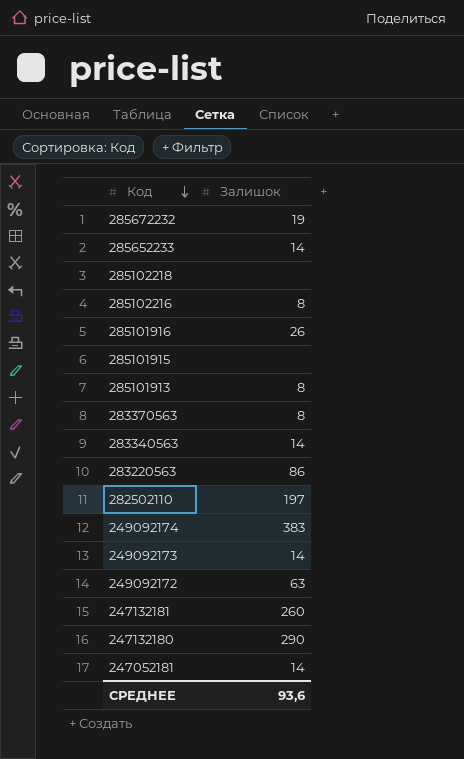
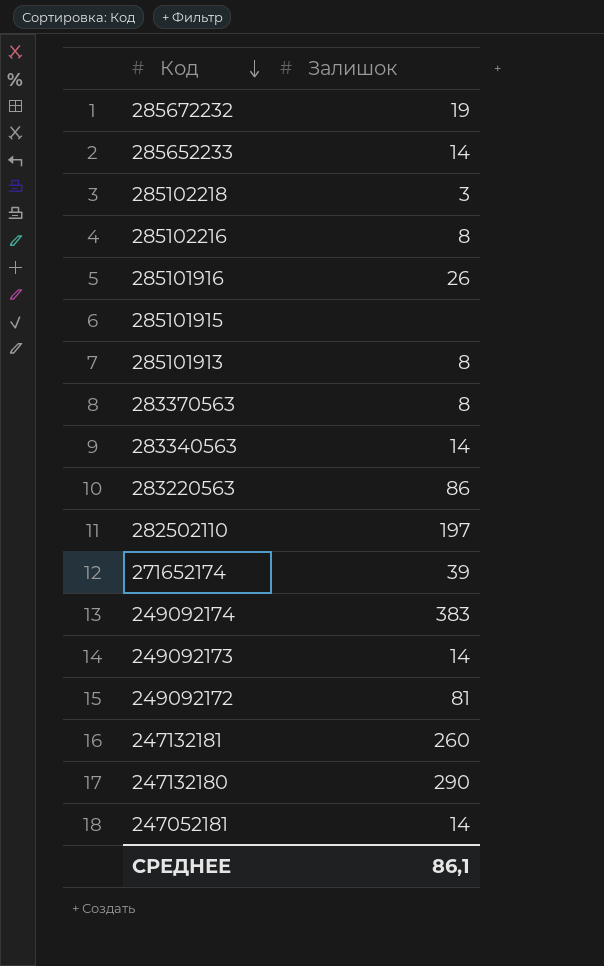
285102218 | Залишок: none -> 3
row 271652174: none -> 39
249092172 | Залишок: 63 -> 81
СРЕДНЕЕ | Залишок: 93,6 -> 86,1

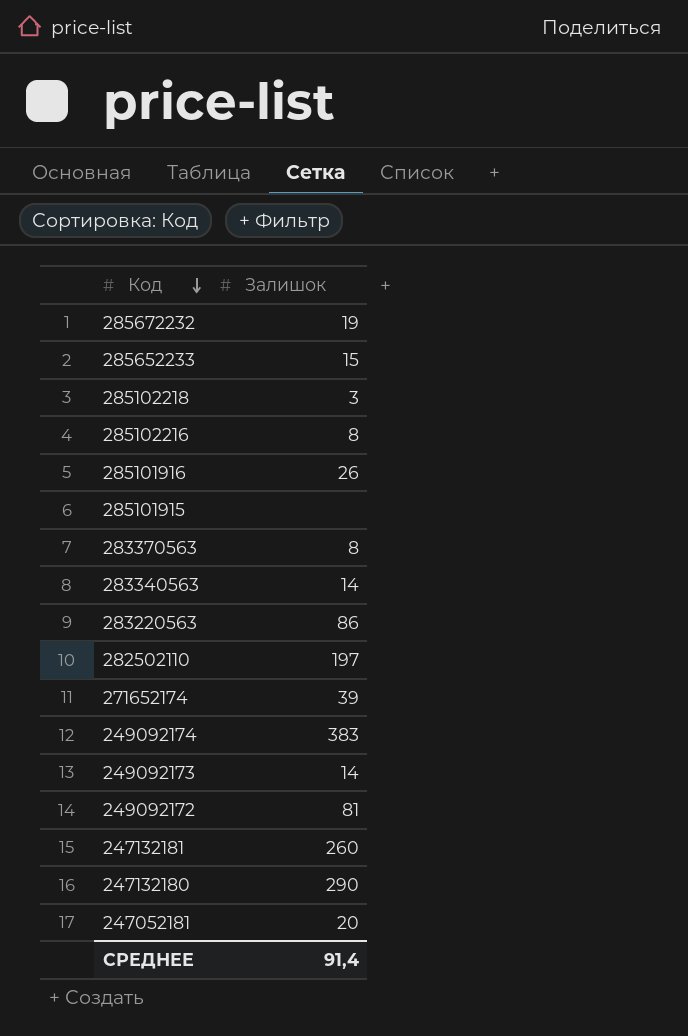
row 285101913: 8 -> none
285652233 | Залишок: 14 -> 15
247052181 | Залишок: 14 -> 20
СРЕДНЕЕ | Залишок: 86,1 -> 91,4

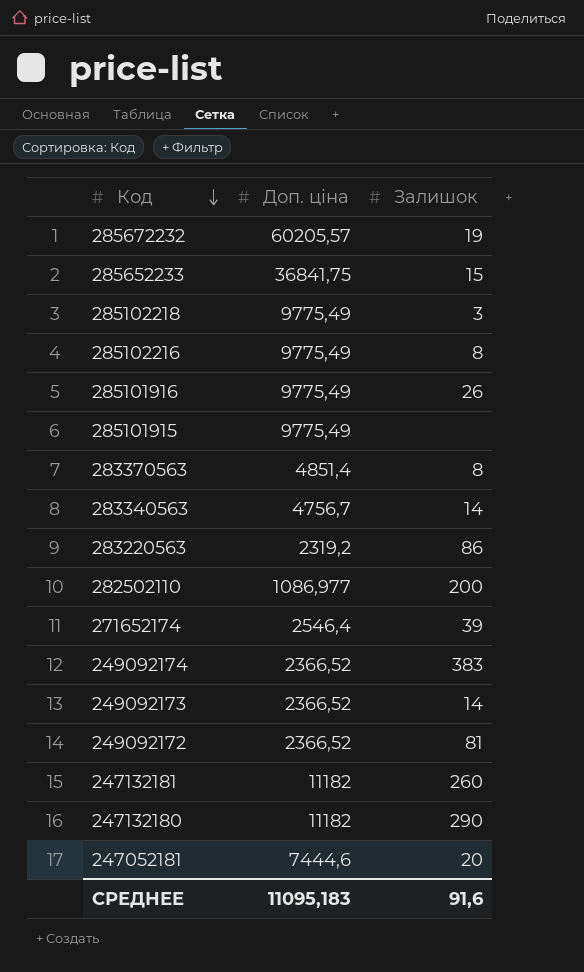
column Доп. ціна | position: none -> 2
282502110 | Залишок: 197 -> 200
СРЕДНЕЕ | Залишок: 91,4 -> 91,6

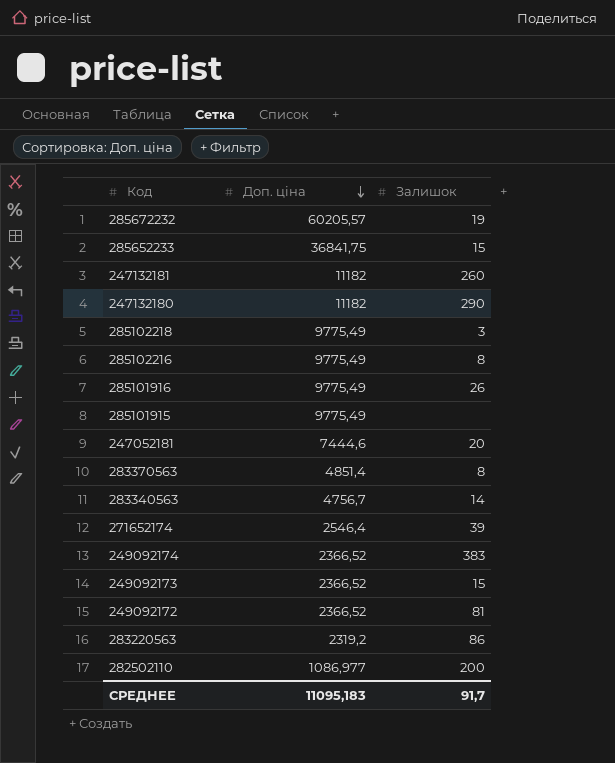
row order: Код descending -> Доп. ціна descending
249092173 | Залишок: 14 -> 15
СРЕДНЕЕ | Залишок: 91,6 -> 91,7

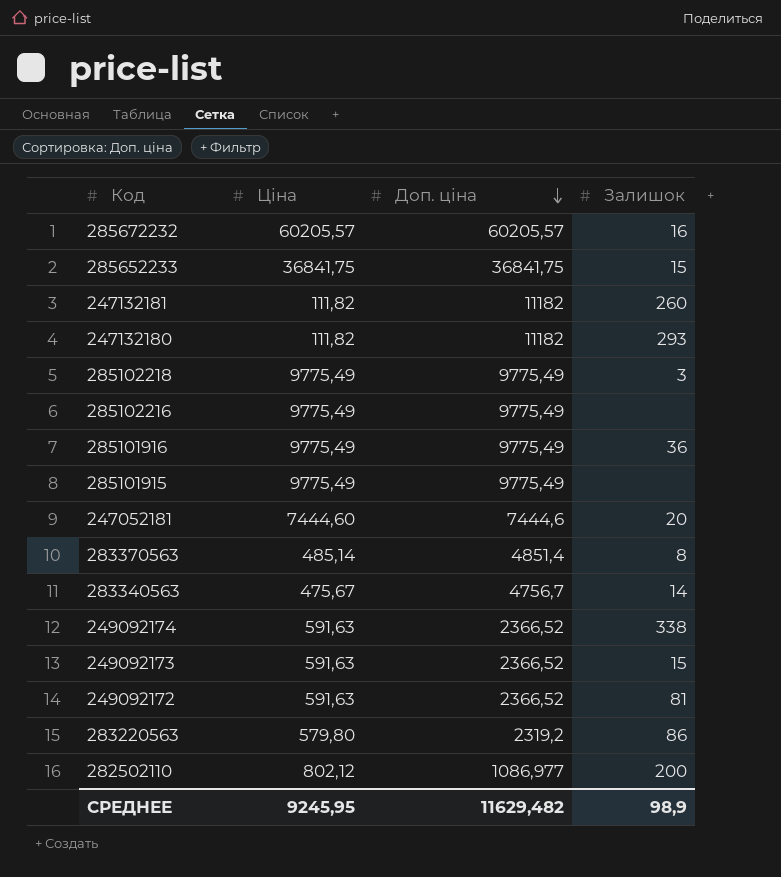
column Ціна | position: none -> 2
row 271652174: 2546,4 | 39 -> none
285672232 | Залишок: 19 -> 16
247132180 | Залишок: 290 -> 293
285102216 | Залишок: 8 -> none
285101916 | Залишок: 26 -> 36
249092174 | Залишок: 383 -> 338
СРЕДНЕЕ | Доп. ціна: 11095,183 -> 11629,482
СРЕДНЕЕ | Залишок: 91,7 -> 98,9

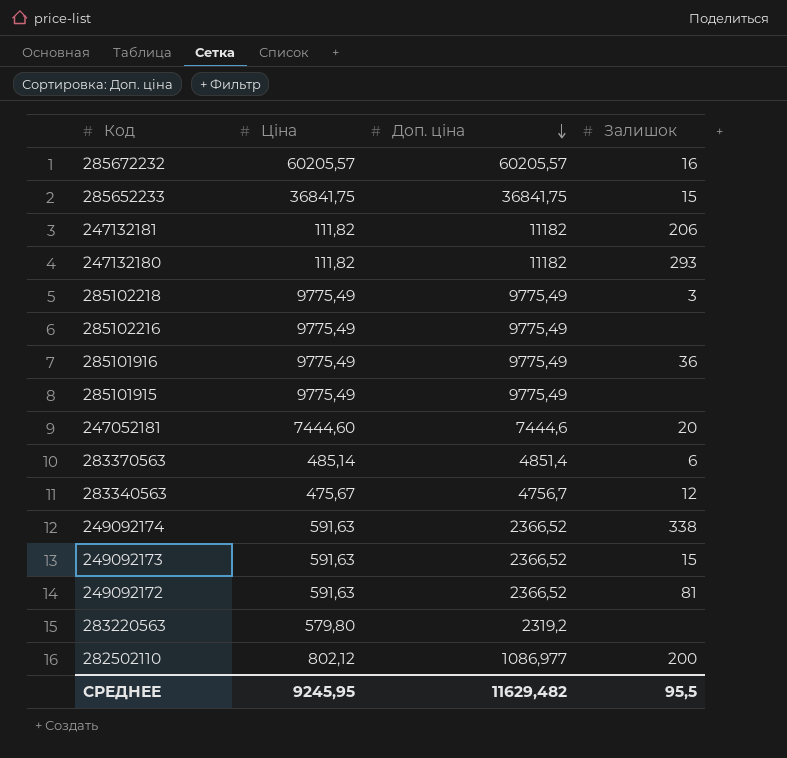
247132181 | Залишок: 260 -> 206
283370563 | Залишок: 8 -> 6
283340563 | Залишок: 14 -> 12
283220563 | Залишок: 86 -> none
СРЕДНЕЕ | Залишок: 98,9 -> 95,5

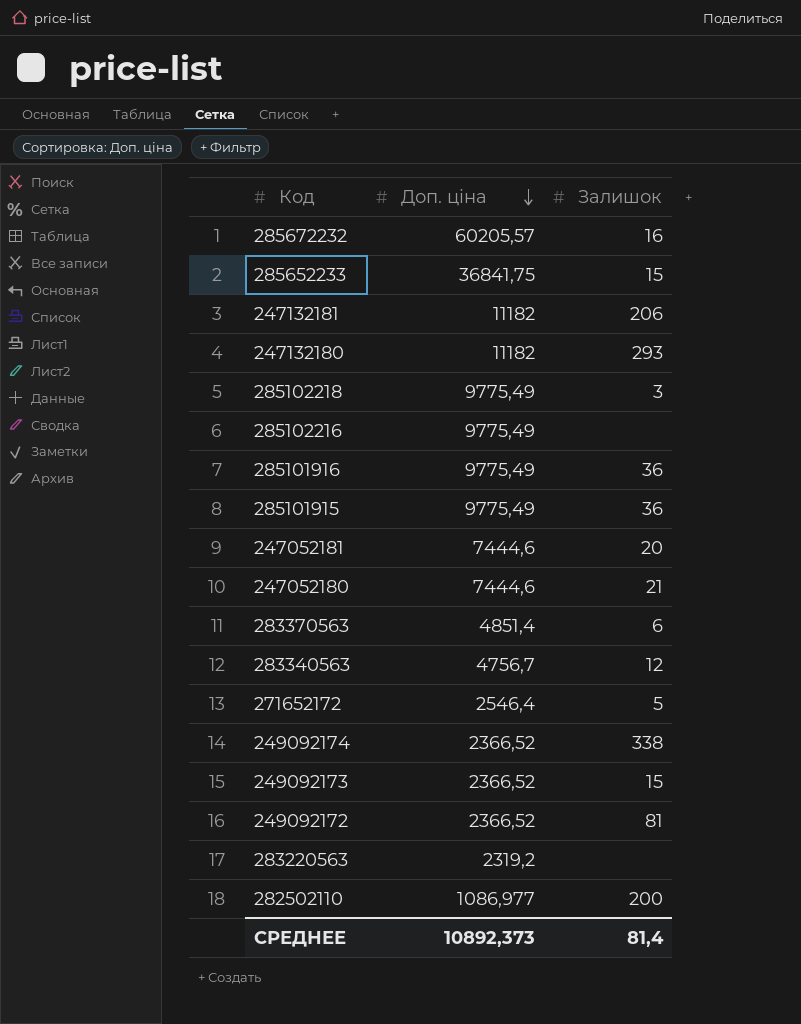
column Ціна | position: 2 -> none
285101915 | Залишок: none -> 36
row 247052180: none -> 7444,6 | 21
row 271652172: none -> 2546,4 | 5
СРЕДНЕЕ | Доп. ціна: 11629,482 -> 10892,373
СРЕДНЕЕ | Залишок: 95,5 -> 81,4

